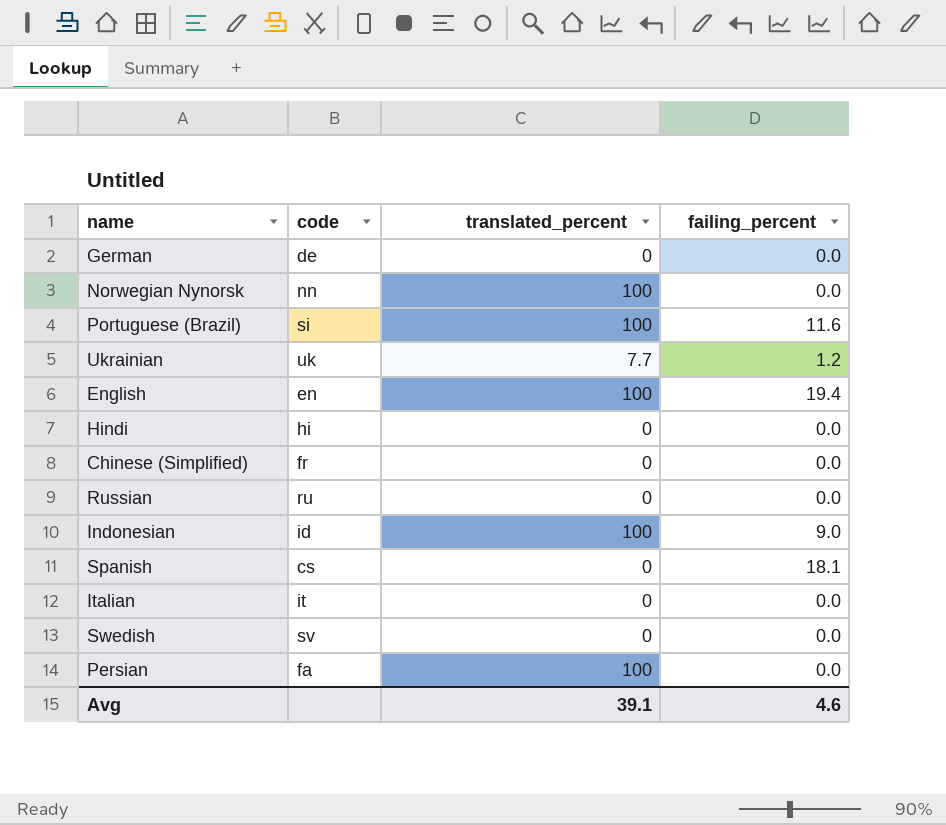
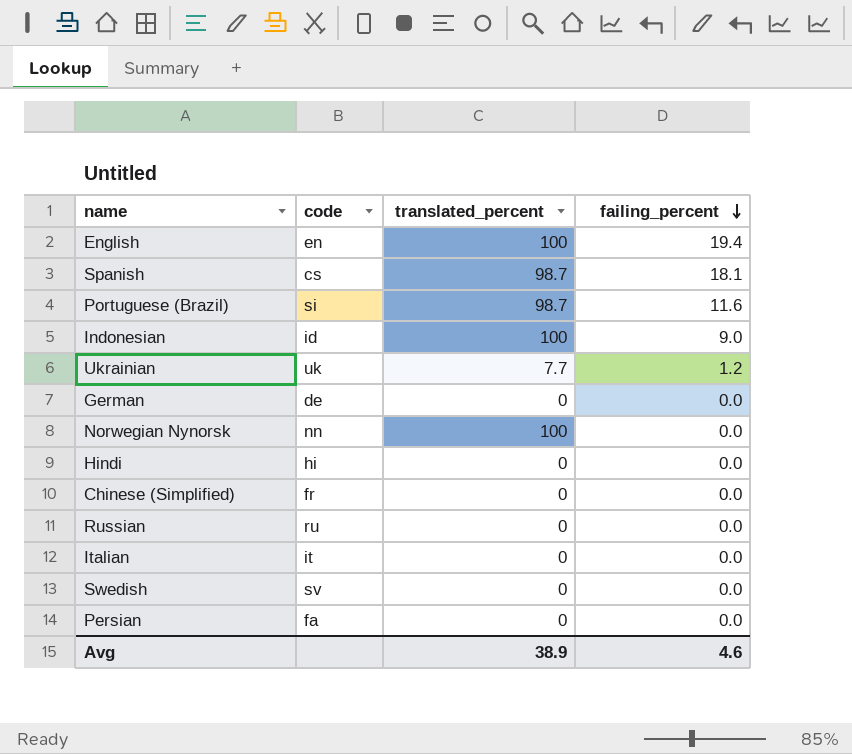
row order: none -> failing_percent descending
Spanish | translated_percent: 0 -> 98.7
Portuguese (Brazil) | translated_percent: 100 -> 98.7
Persian | translated_percent: 100 -> 0
Avg | translated_percent: 39.1 -> 38.9

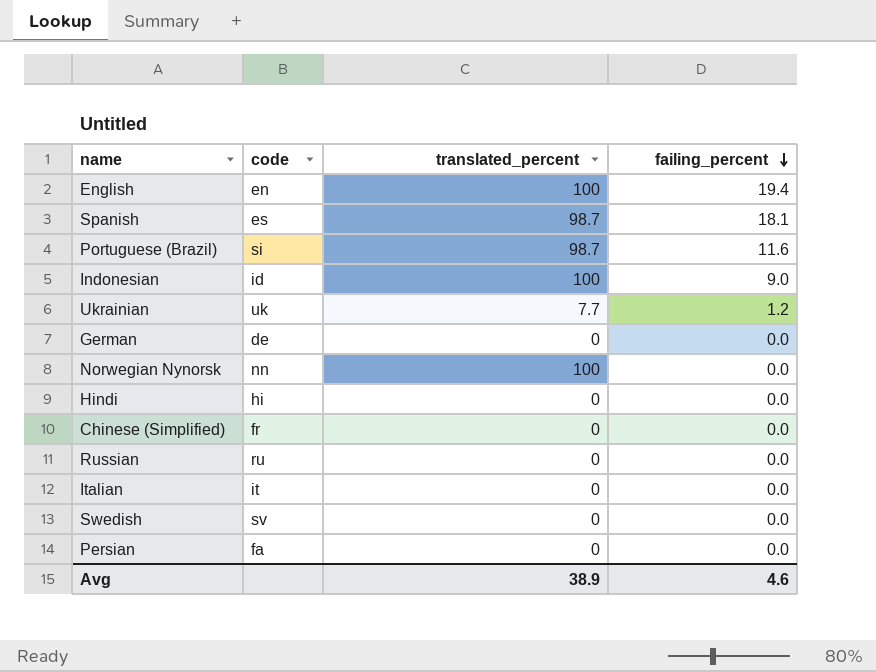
Spanish | code: cs -> es

